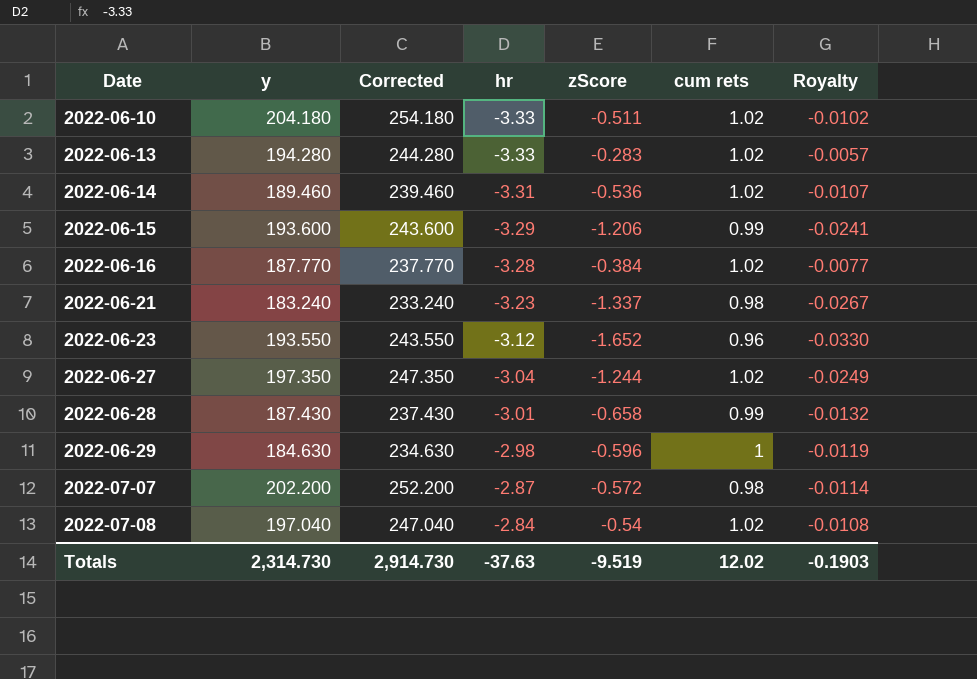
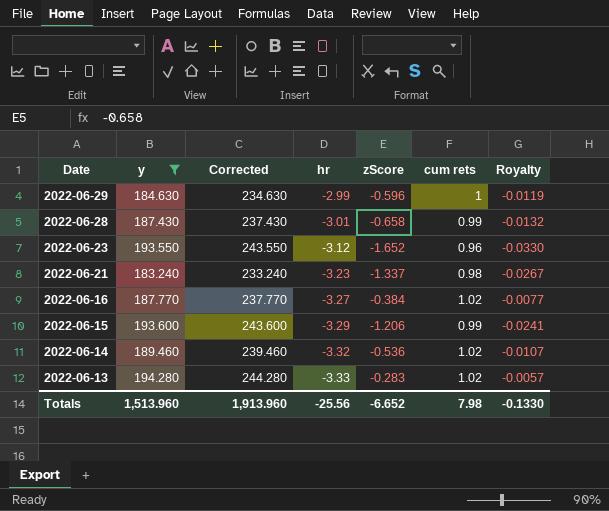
filter: none -> y <= 194.280
row order: Date ascending -> Date descending
2022-06-29 | hr: -2.98 -> -2.99
2022-06-16 | hr: -3.28 -> -3.27
2022-06-14 | hr: -3.31 -> -3.32
Totals | y: 2,314.730 -> 1,513.960
Totals | Corrected: 2,914.730 -> 1,913.960
Totals | hr: -37.63 -> -25.56
Totals | zScore: -9.519 -> -6.652
Totals | cum rets: 12.02 -> 7.98
Totals | Royalty: -0.1903 -> -0.1330

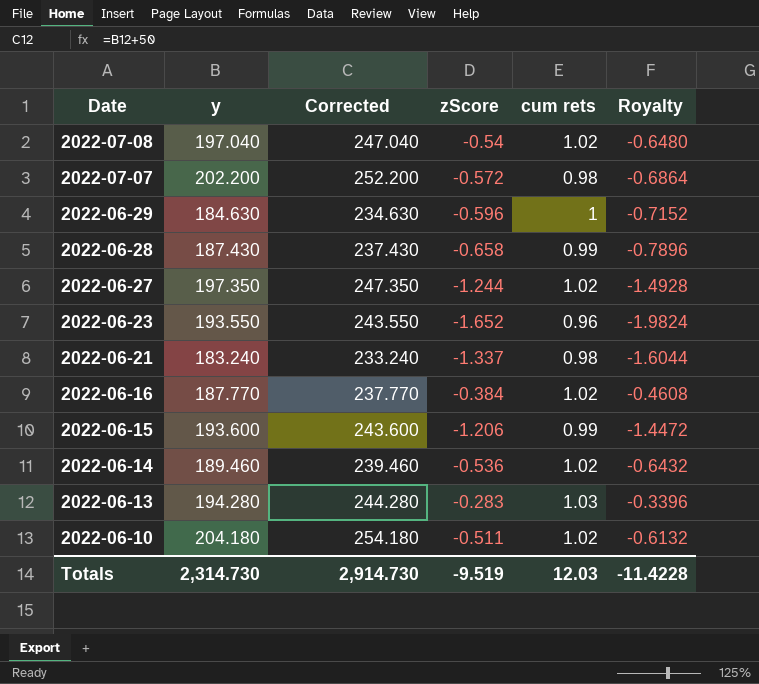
filter: y <= 194.280 -> none
column hr | position: 4 -> none
column Royalty | formula: [zScore] * 0.02 -> [zScore] * 1.2
2022-06-13 | cum rets: 1.02 -> 1.03
Totals | y: 1,513.960 -> 2,314.730
Totals | Corrected: 1,913.960 -> 2,914.730
Totals | zScore: -6.652 -> -9.519
Totals | cum rets: 7.98 -> 12.03
Totals | Royalty: -0.1330 -> -11.4228

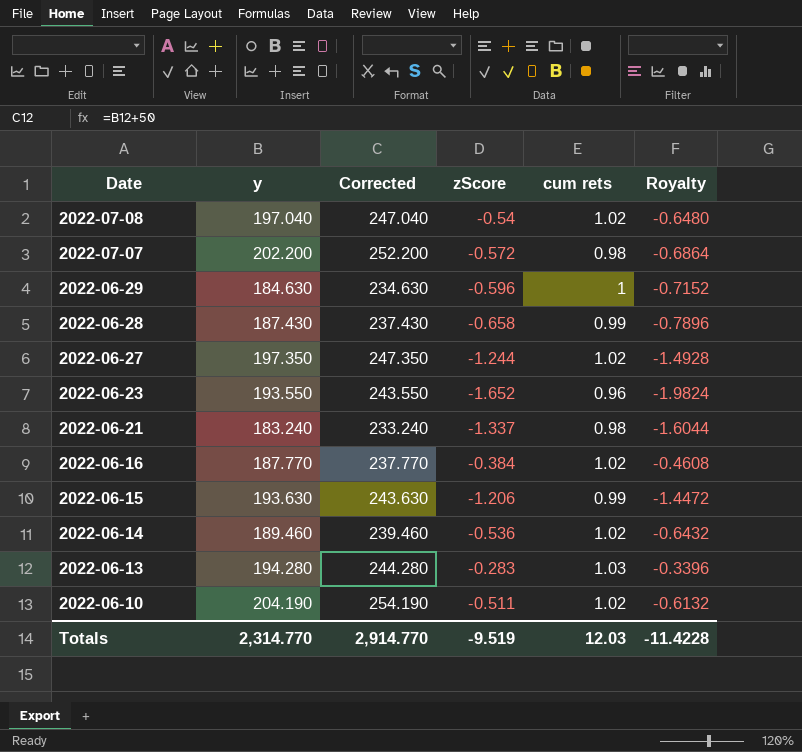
2022-06-15 | y: 193.600 -> 193.630
2022-06-15 | Corrected: 243.600 -> 243.630
2022-06-10 | y: 204.180 -> 204.190
2022-06-10 | Corrected: 254.180 -> 254.190
Totals | y: 2,314.730 -> 2,314.770
Totals | Corrected: 2,914.730 -> 2,914.770

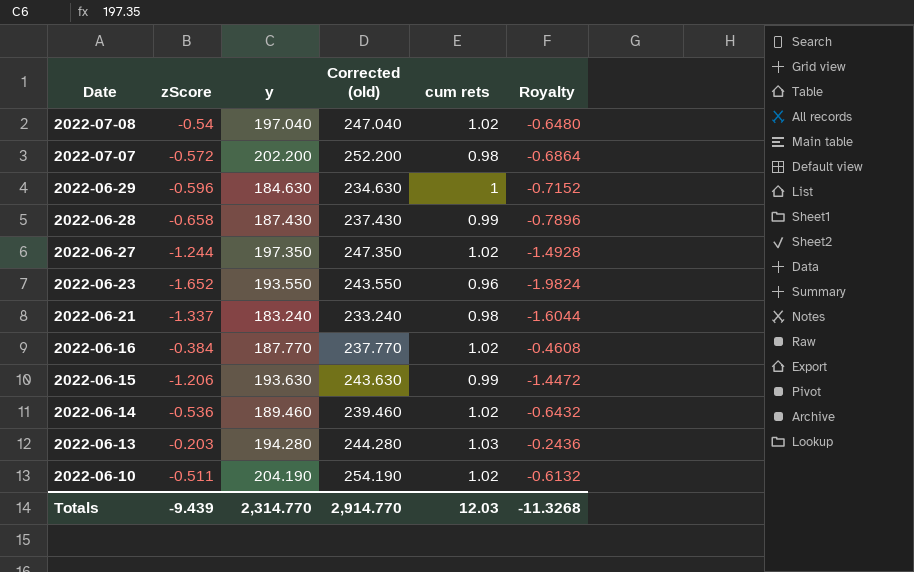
column zScore | position: 4 -> 2
column name: Corrected -> Corrected (old)
2022-06-13 | zScore: -0.283 -> -0.203
2022-06-13 | Royalty: -0.3396 -> -0.2436
Totals | zScore: -9.519 -> -9.439
Totals | Royalty: -11.4228 -> -11.3268

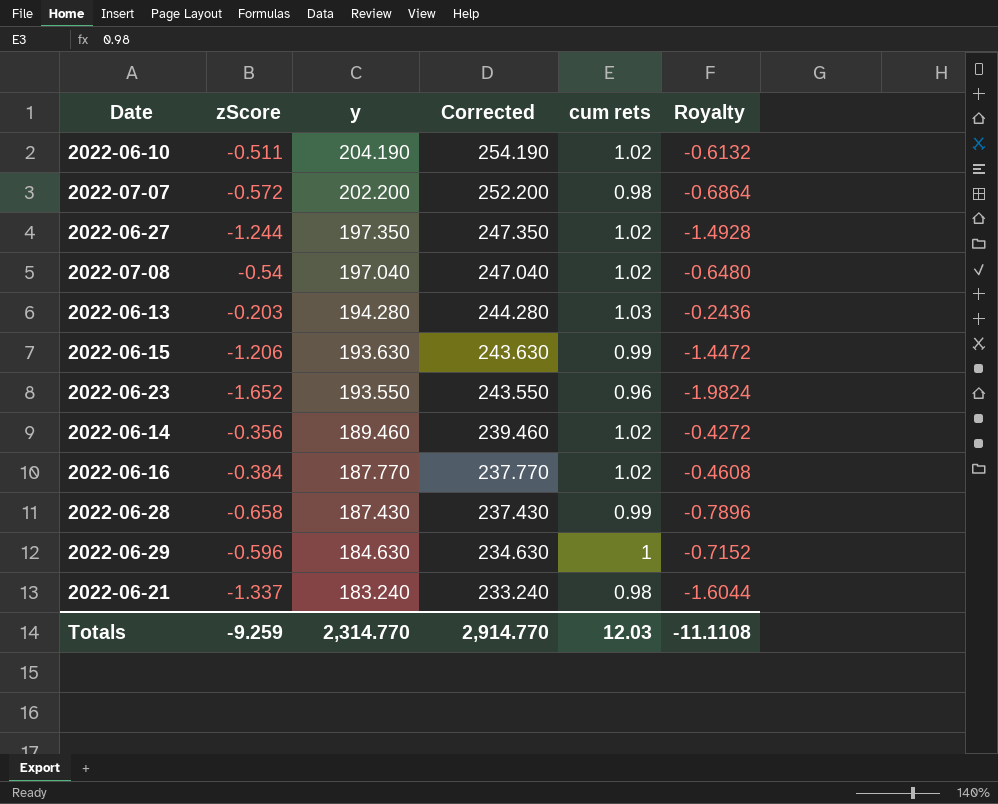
row order: Date descending -> y descending
column name: Corrected (old) -> Corrected
2022-06-14 | zScore: -0.536 -> -0.356
2022-06-14 | Royalty: -0.6432 -> -0.4272
Totals | zScore: -9.439 -> -9.259
Totals | Royalty: -11.3268 -> -11.1108

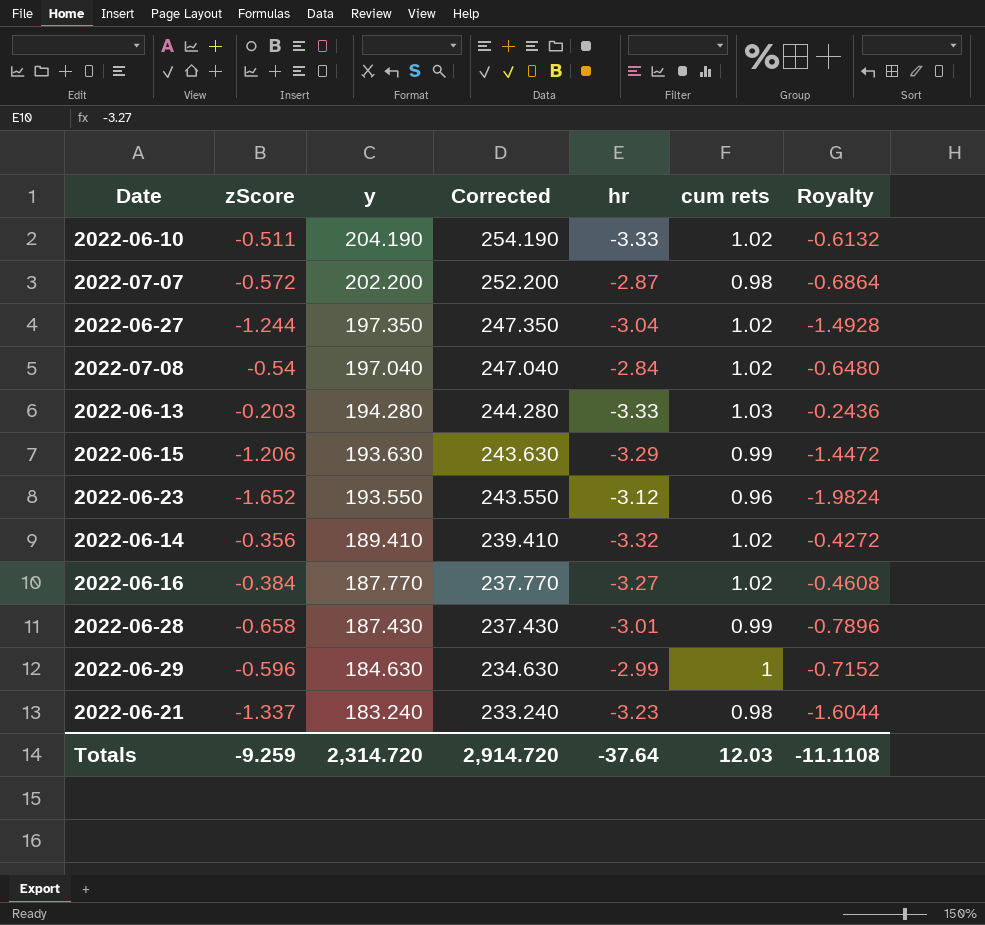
column hr | position: none -> 5
2022-06-14 | y: 189.460 -> 189.410
2022-06-14 | Corrected: 239.460 -> 239.410
Totals | y: 2,314.770 -> 2,314.720
Totals | Corrected: 2,914.770 -> 2,914.720

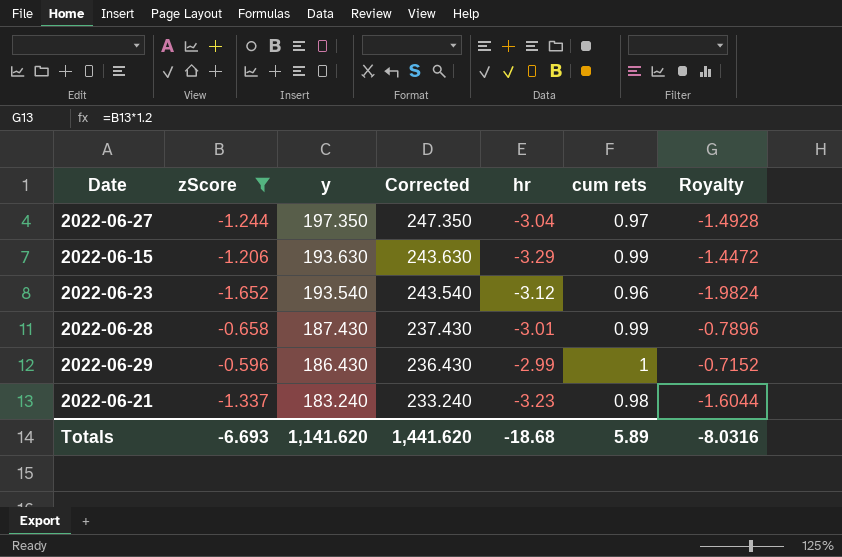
filter: none -> zScore <= -0.596
2022-06-27 | cum rets: 1.02 -> 0.97
2022-06-23 | y: 193.550 -> 193.540
2022-06-23 | Corrected: 243.550 -> 243.540
2022-06-29 | y: 184.630 -> 186.430
2022-06-29 | Corrected: 234.630 -> 236.430
Totals | zScore: -9.259 -> -6.693
Totals | y: 2,314.720 -> 1,141.620
Totals | Corrected: 2,914.720 -> 1,441.620
Totals | hr: -37.64 -> -18.68
Totals | cum rets: 12.03 -> 5.89
Totals | Royalty: -11.1108 -> -8.0316

